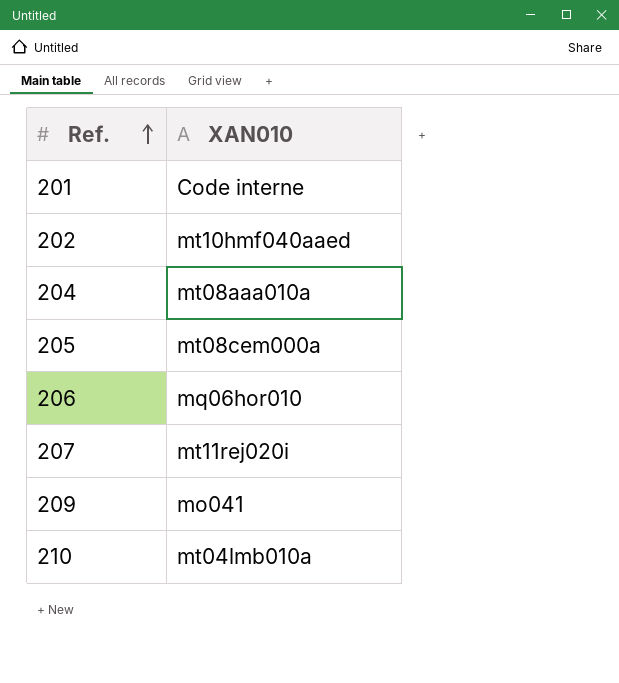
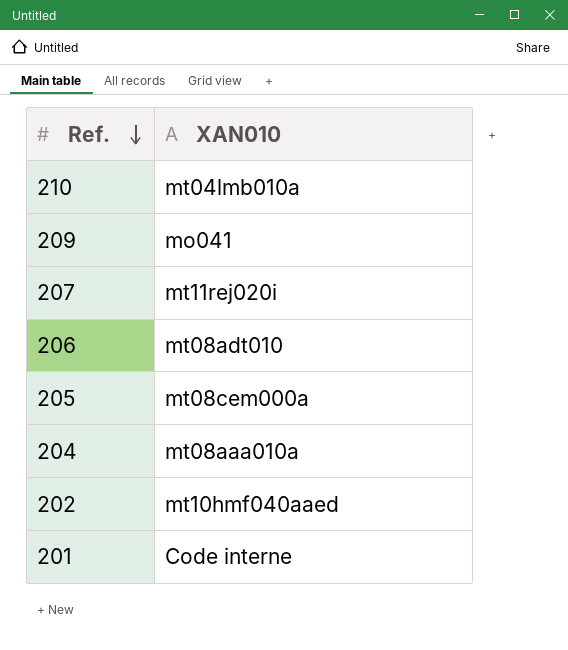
row order: Ref. ascending -> Ref. descending
206 | XAN010: mq06hor010 -> mt08adt010

